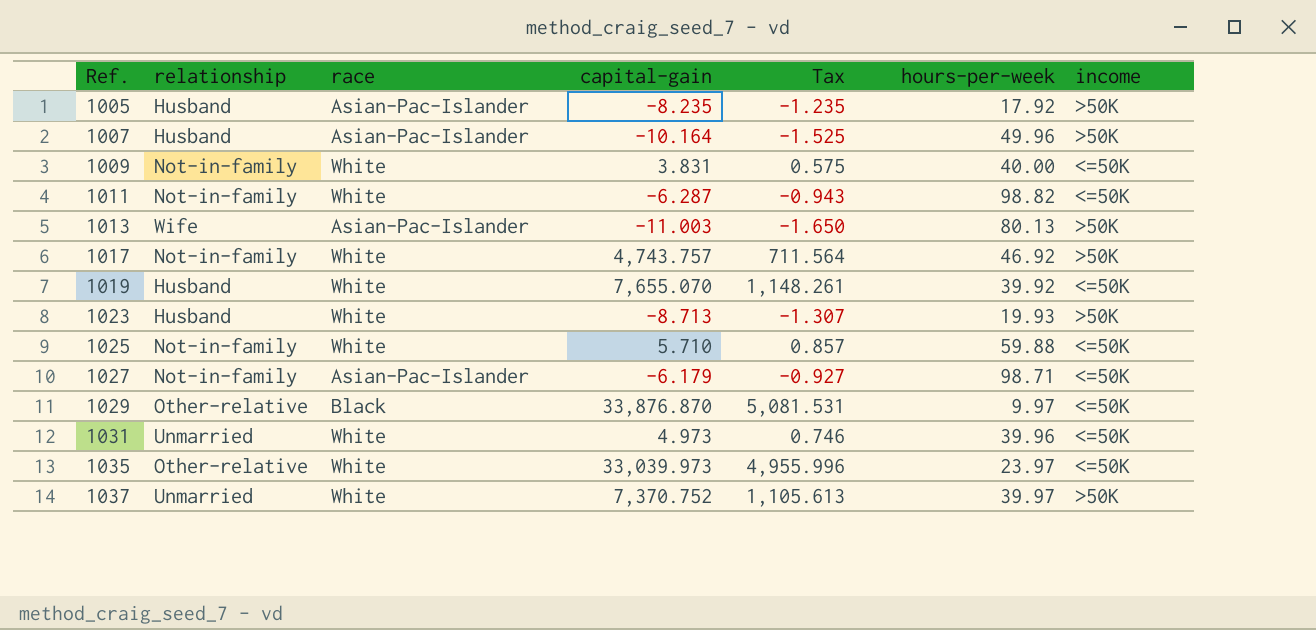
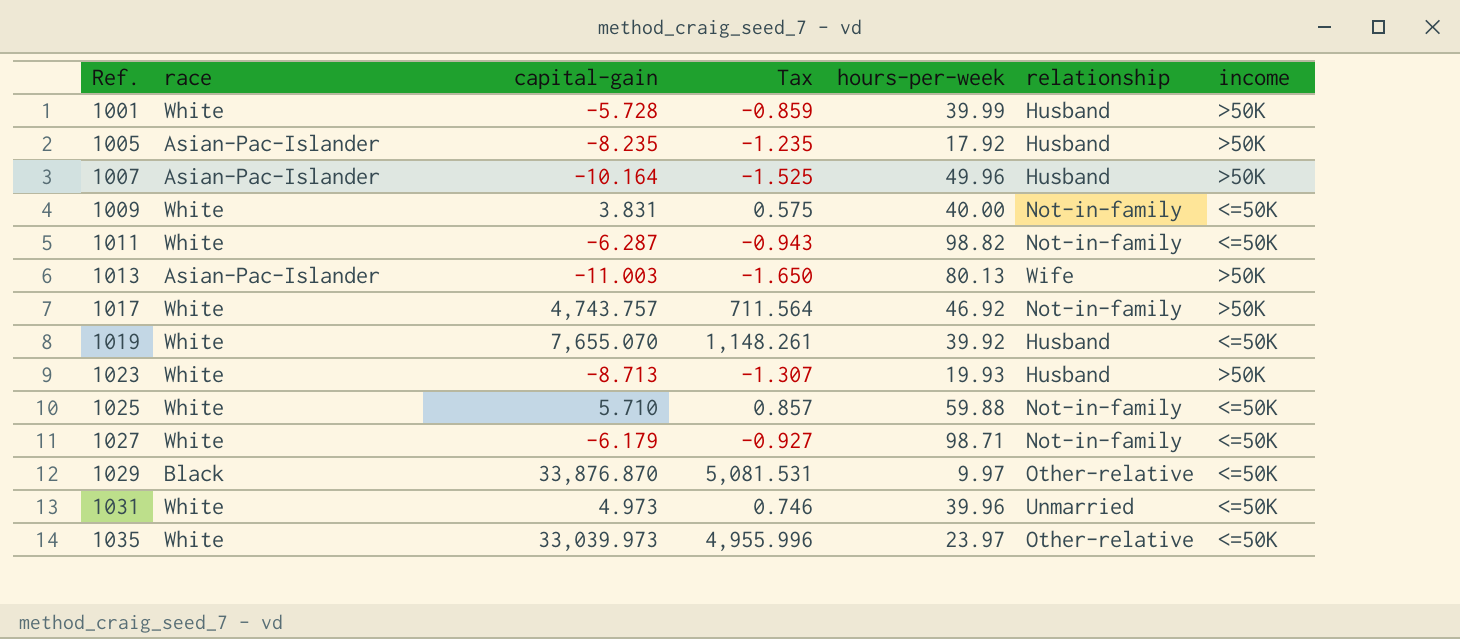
column relationship | position: 2 -> 6
row 1037: Unmarried | White | 7,370.752 | 1,105.613 | 39.97 | >50K -> none
row 1001: none -> White | -5.728 | -0.859 | 39.99 | Husband | >50K
1027 | race: Asian-Pac-Islander -> White

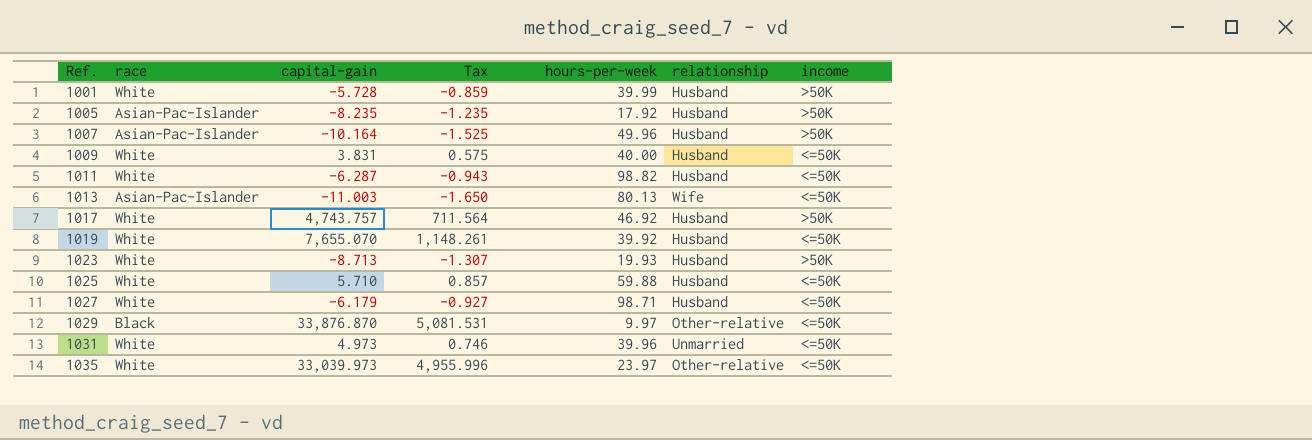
1009 | relationship: Not-in-family -> Husband
1011 | relationship: Not-in-family -> Husband
1013 | income: >50K -> <=50K
1017 | relationship: Not-in-family -> Husband
1025 | relationship: Not-in-family -> Husband
1027 | relationship: Not-in-family -> Husband

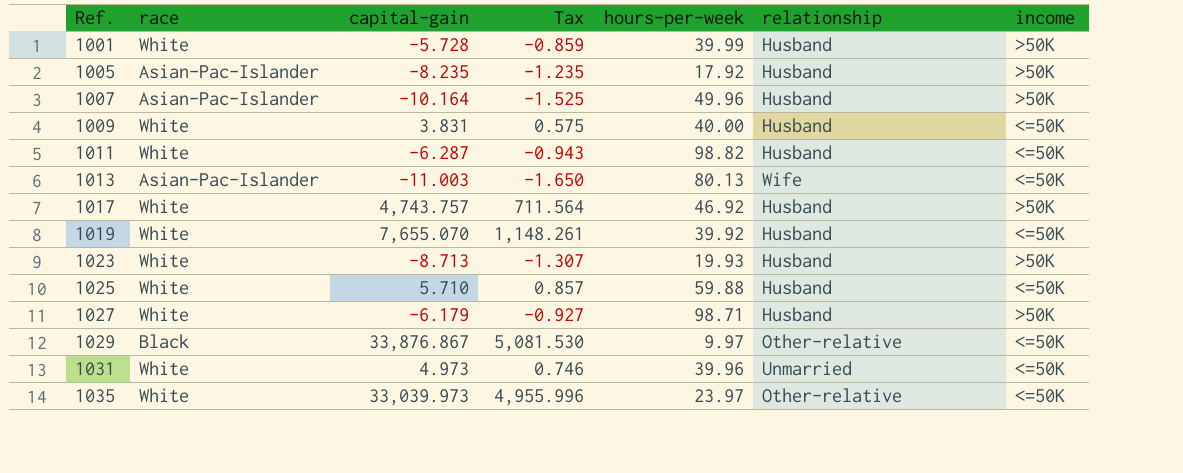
1027 | income: <=50K -> >50K
1029 | capital-gain: 33,876.870 -> 33,876.867
1029 | Tax: 5,081.531 -> 5,081.530

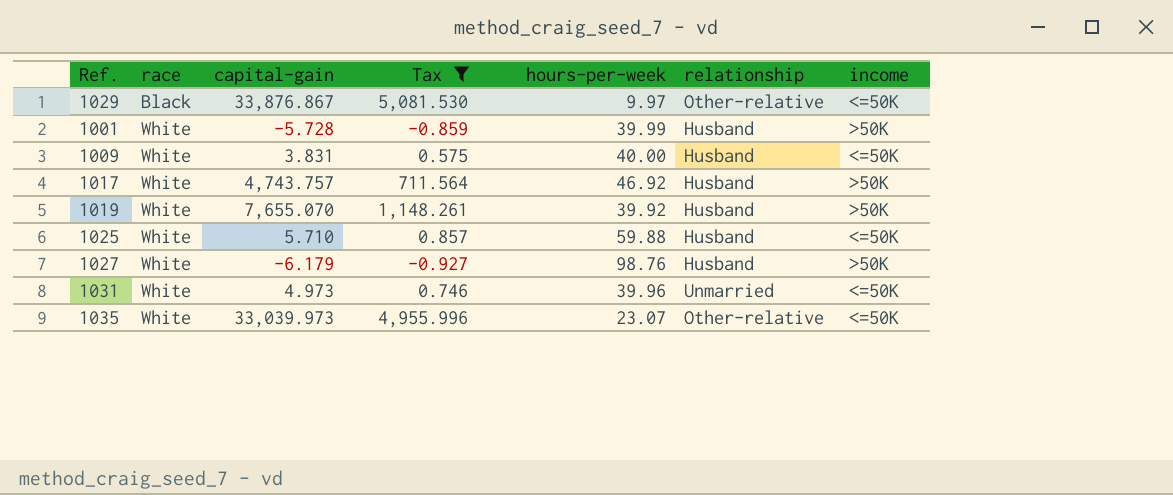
filter: none -> Tax >= -0.927
row order: Ref. ascending -> race ascending
1019 | income: <=50K -> >50K
1027 | hours-per-week: 98.71 -> 98.76
1035 | hours-per-week: 23.97 -> 23.07

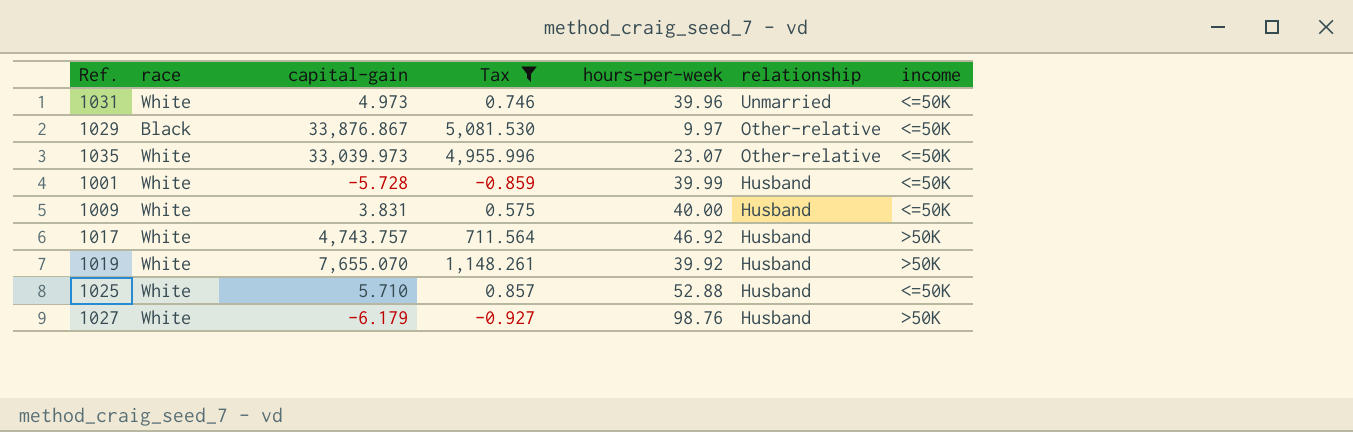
row order: race ascending -> relationship descending
1001 | income: >50K -> <=50K
1025 | hours-per-week: 59.88 -> 52.88

